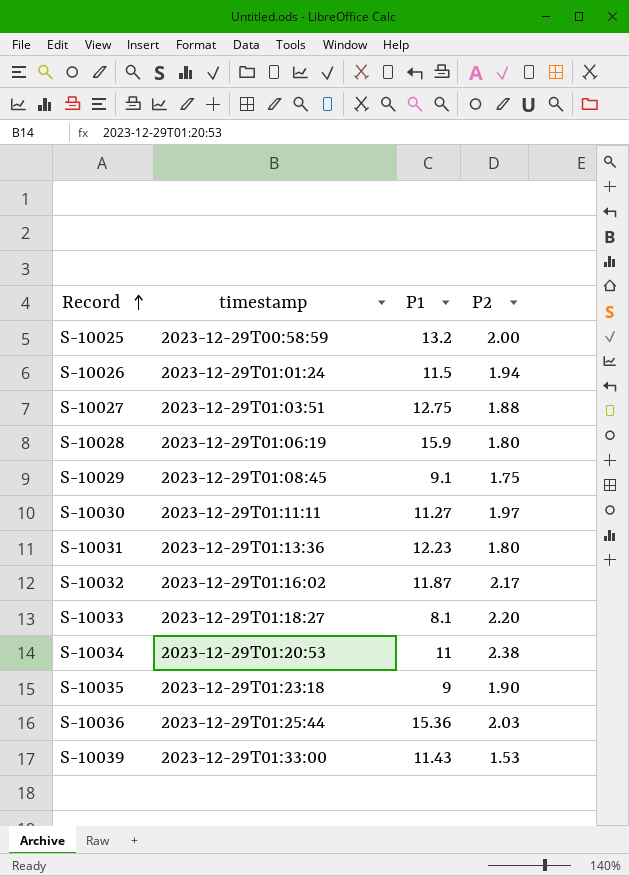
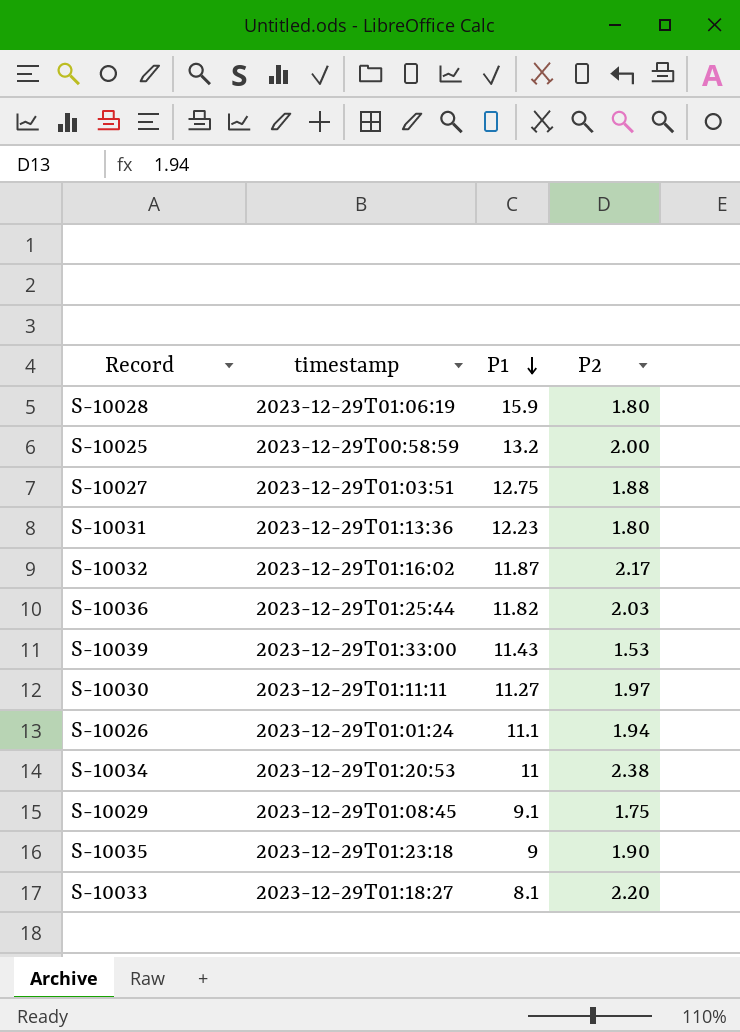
row order: Record ascending -> P1 descending
S-10036 | P1: 15.36 -> 11.82
S-10026 | P1: 11.5 -> 11.1

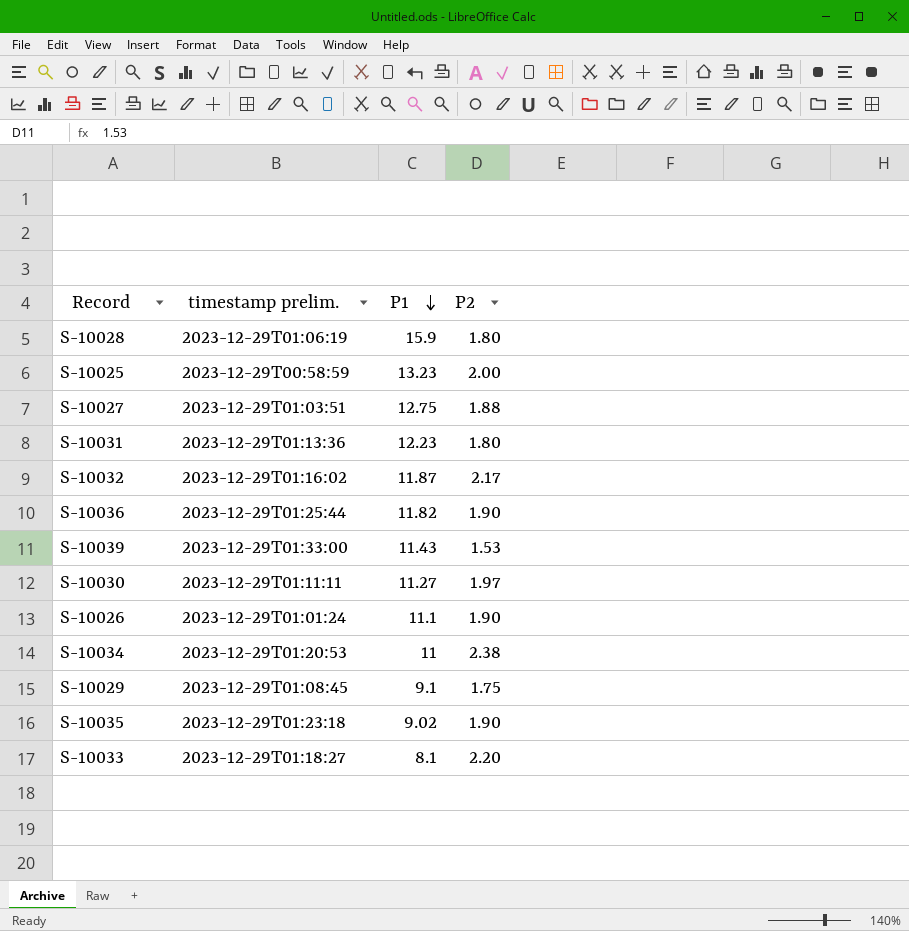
column name: timestamp -> timestamp prelim.
S-10025 | P1: 13.2 -> 13.23
S-10036 | P2: 2.03 -> 1.90
S-10026 | P2: 1.94 -> 1.90
S-10035 | P1: 9 -> 9.02

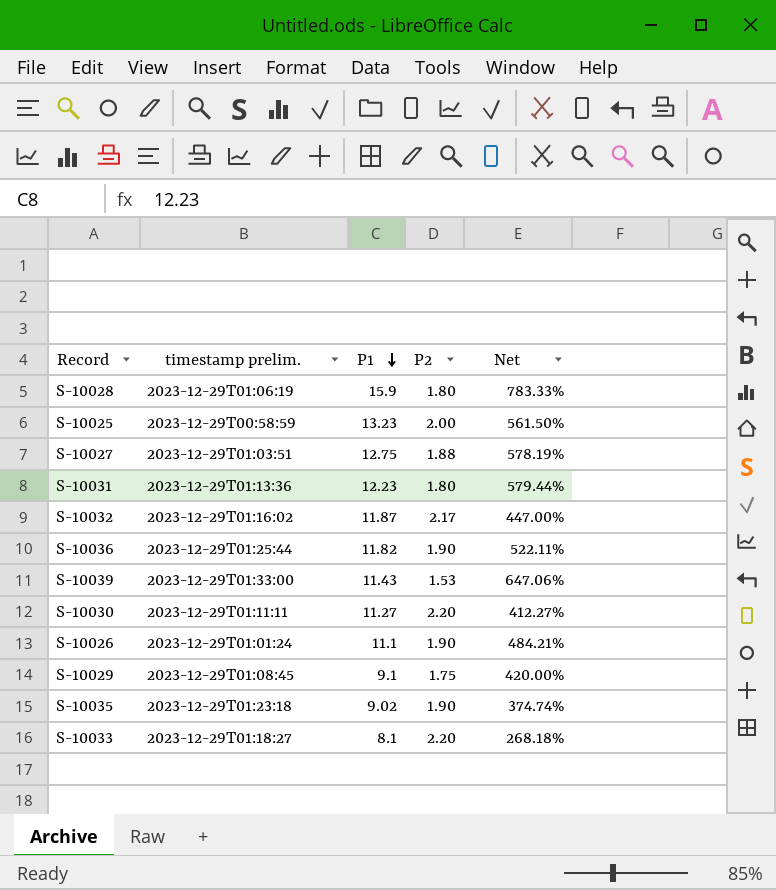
column Net | formula: none -> ([P1] - [P2]) / [P2]
row S-10034: 2023-12-29T01:20:53 | 11 | 2.38 -> none
S-10030 | P2: 1.97 -> 2.20

